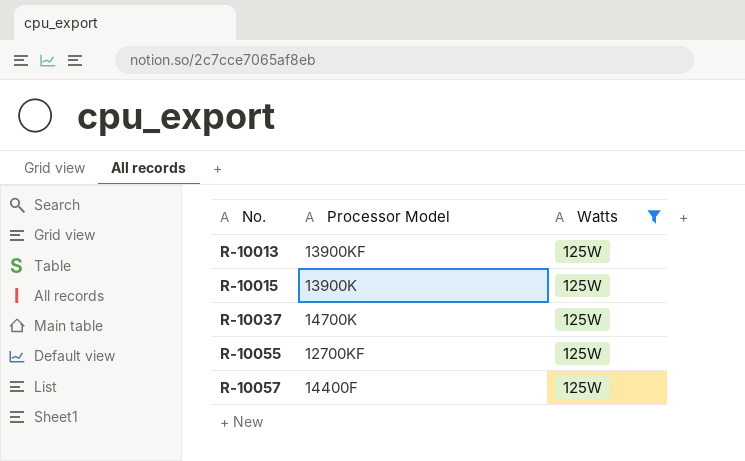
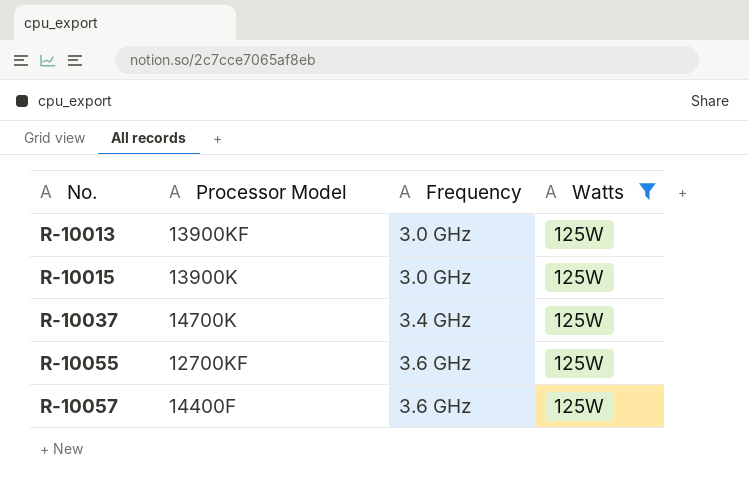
column Frequency | position: none -> 3

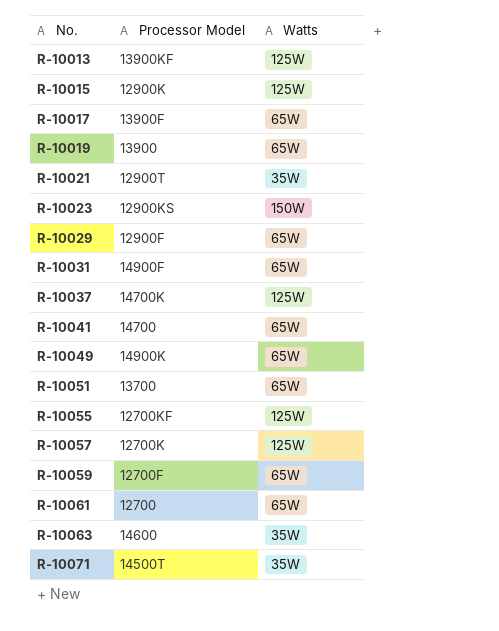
filter: Watts = 125W -> none
column Frequency | position: 3 -> none
R-10015 | Processor Model: 13900K -> 12900K
R-10057 | Processor Model: 14400F -> 12700K

